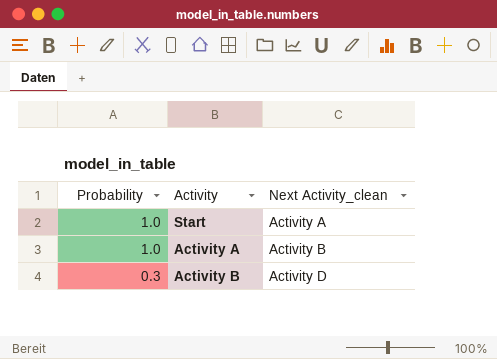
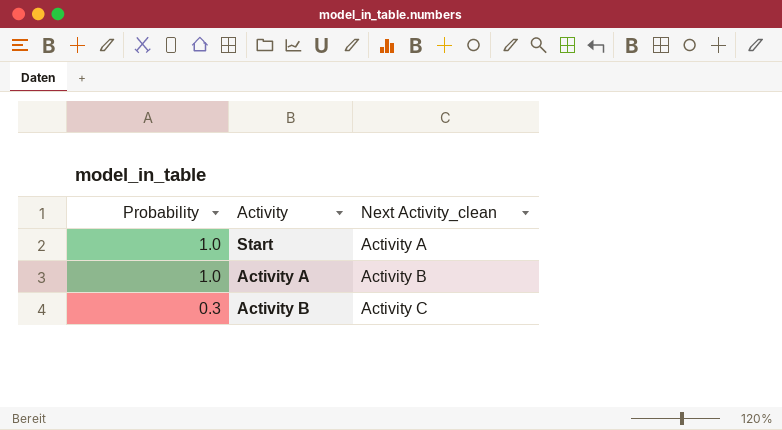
Activity B | Next Activity_clean: Activity D -> Activity C

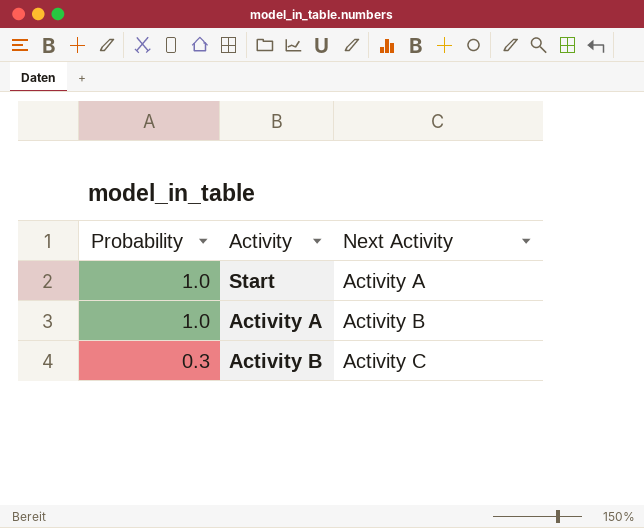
column name: Next Activity_clean -> Next Activity

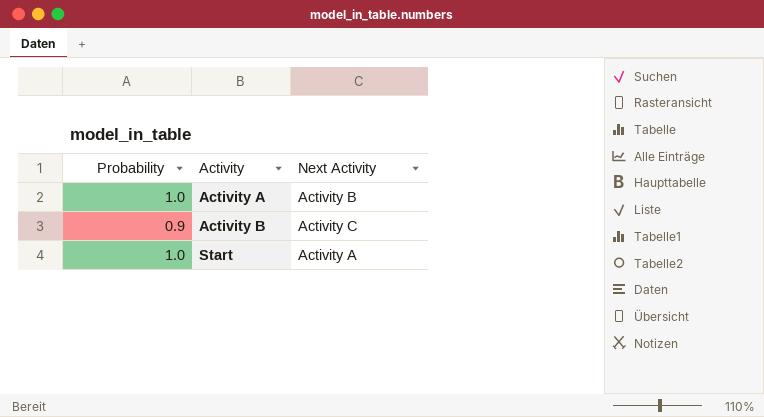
row order: Probability descending -> Activity ascending
Activity B | Probability: 0.3 -> 0.9

